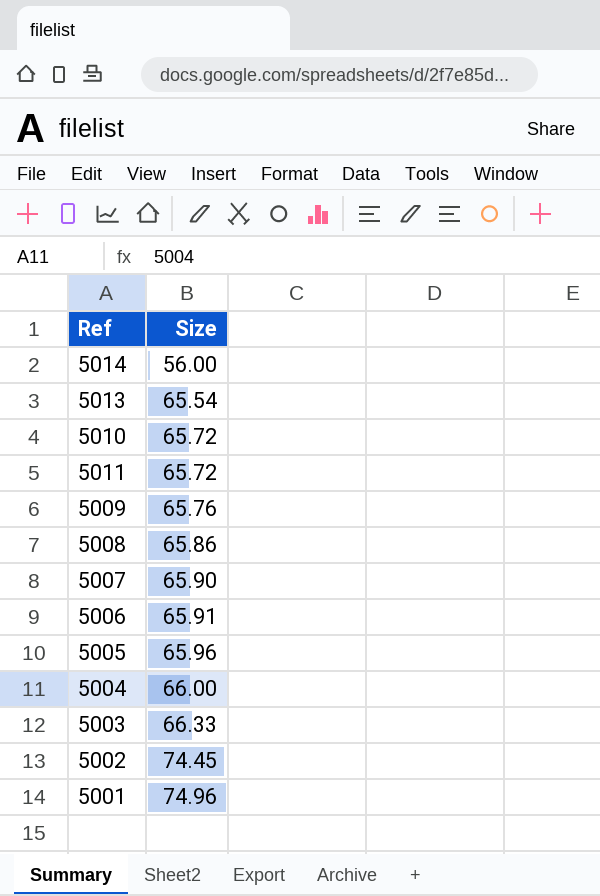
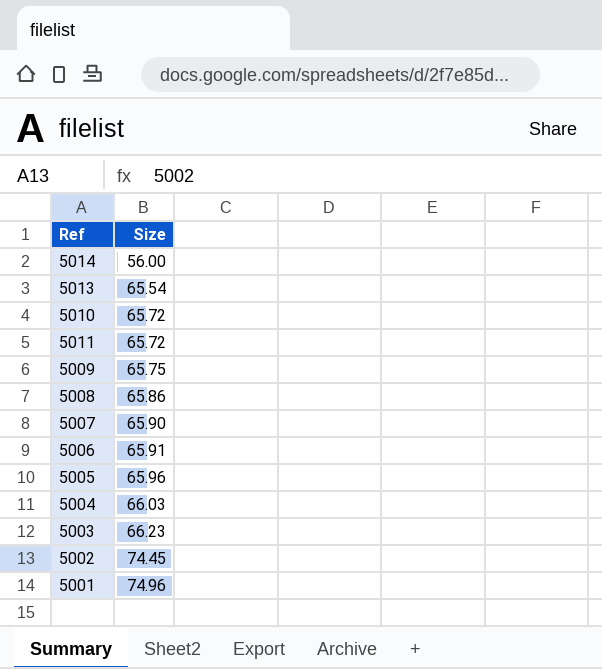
5009 | Size: 65.76 -> 65.75
5004 | Size: 66.00 -> 66.03
5003 | Size: 66.33 -> 66.23

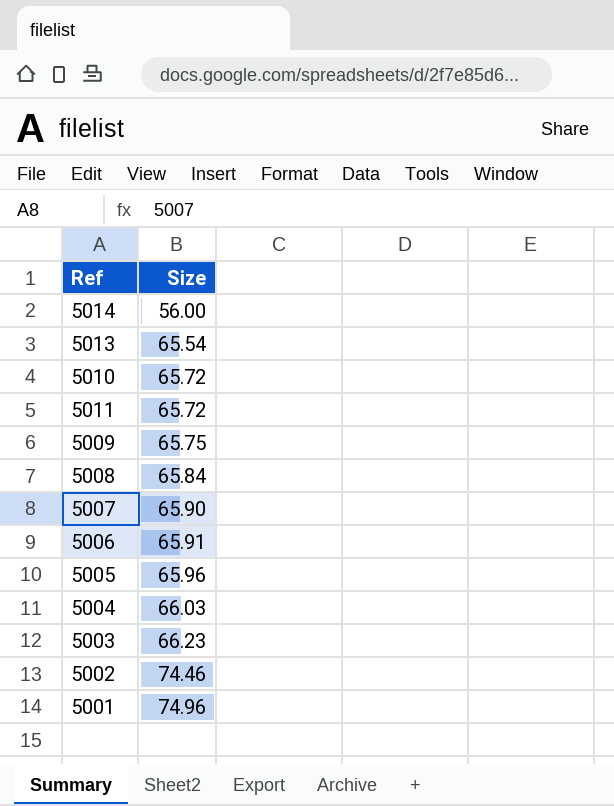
5008 | Size: 65.86 -> 65.84
5002 | Size: 74.45 -> 74.46

